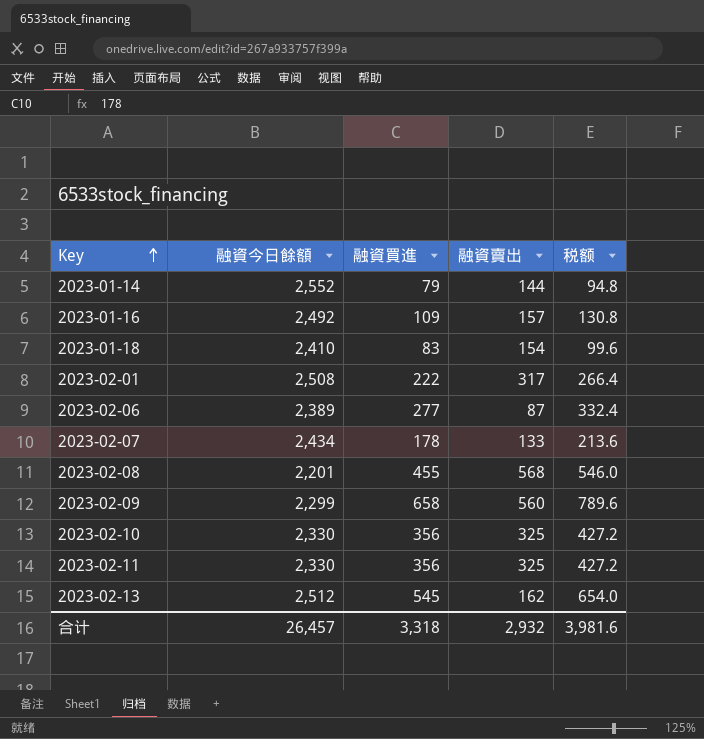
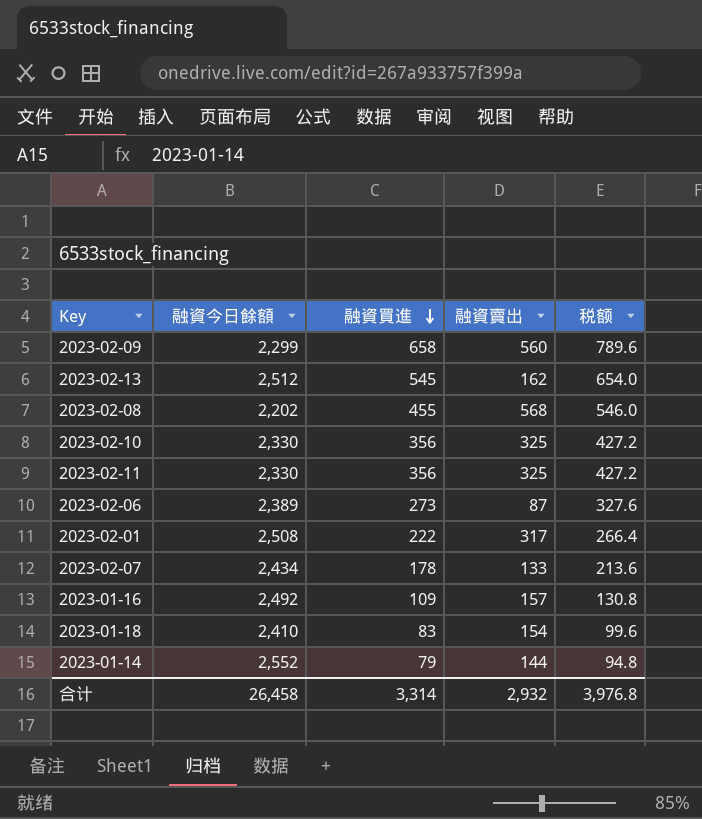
row order: Key ascending -> 融資買進 descending
2023-02-08 | 融資今日餘額: 2,201 -> 2,202
2023-02-06 | 融資買進: 277 -> 273
2023-02-06 | 税额: 332.4 -> 327.6
合计 | 融資今日餘額: 26,457 -> 26,458
合计 | 融資買進: 3,318 -> 3,314
合计 | 税额: 3,981.6 -> 3,976.8

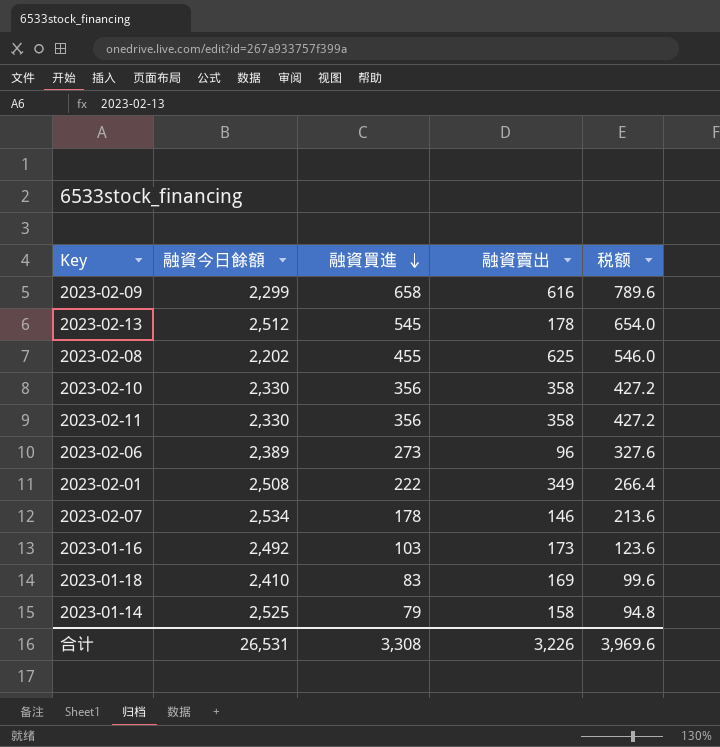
2023-02-09 | 融資賣出: 560 -> 616
2023-02-13 | 融資賣出: 162 -> 178
2023-02-08 | 融資賣出: 568 -> 625
2023-02-10 | 融資賣出: 325 -> 358
2023-02-11 | 融資賣出: 325 -> 358
2023-02-06 | 融資賣出: 87 -> 96
2023-02-01 | 融資賣出: 317 -> 349
2023-02-07 | 融資今日餘額: 2,434 -> 2,534
2023-02-07 | 融資賣出: 133 -> 146
2023-01-16 | 融資買進: 109 -> 103
2023-01-16 | 融資賣出: 157 -> 173
2023-01-16 | 税额: 130.8 -> 123.6
2023-01-18 | 融資賣出: 154 -> 169
2023-01-14 | 融資今日餘額: 2,552 -> 2,525
2023-01-14 | 融資賣出: 144 -> 158
合计 | 融資今日餘額: 26,458 -> 26,531
合计 | 融資買進: 3,314 -> 3,308
合计 | 融資賣出: 2,932 -> 3,226
合计 | 税额: 3,976.8 -> 3,969.6

